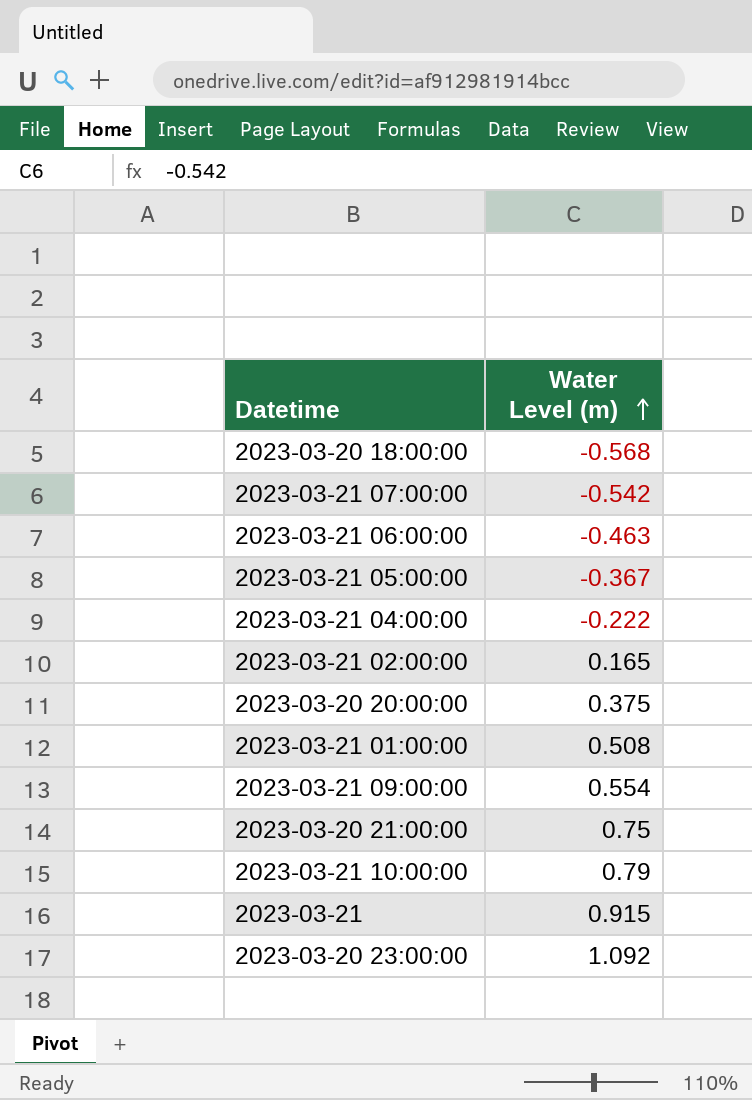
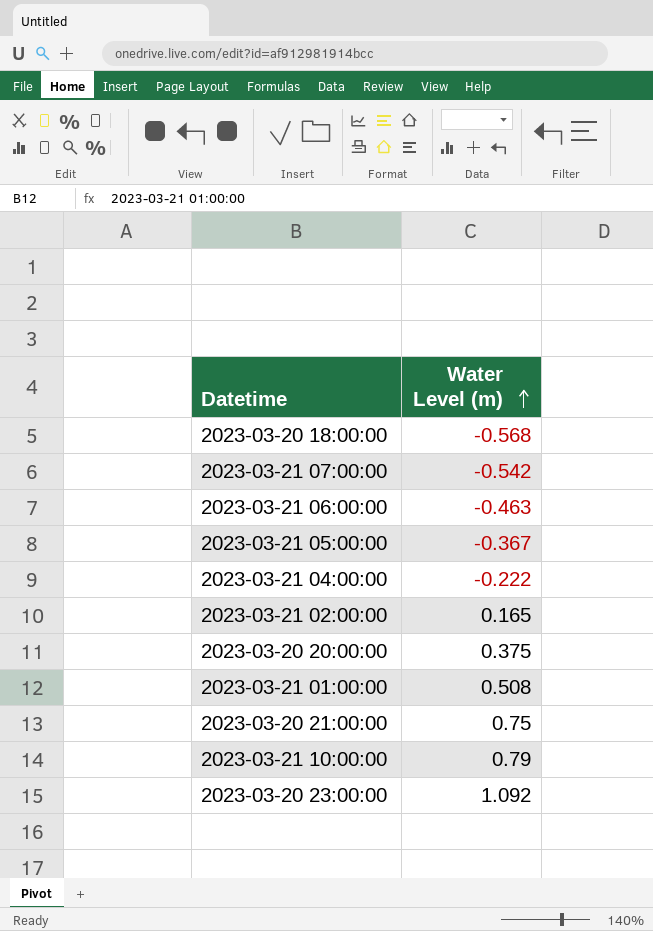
row 2023-03-21 09:00:00: 0.554 -> none
row 2023-03-21: 0.915 -> none

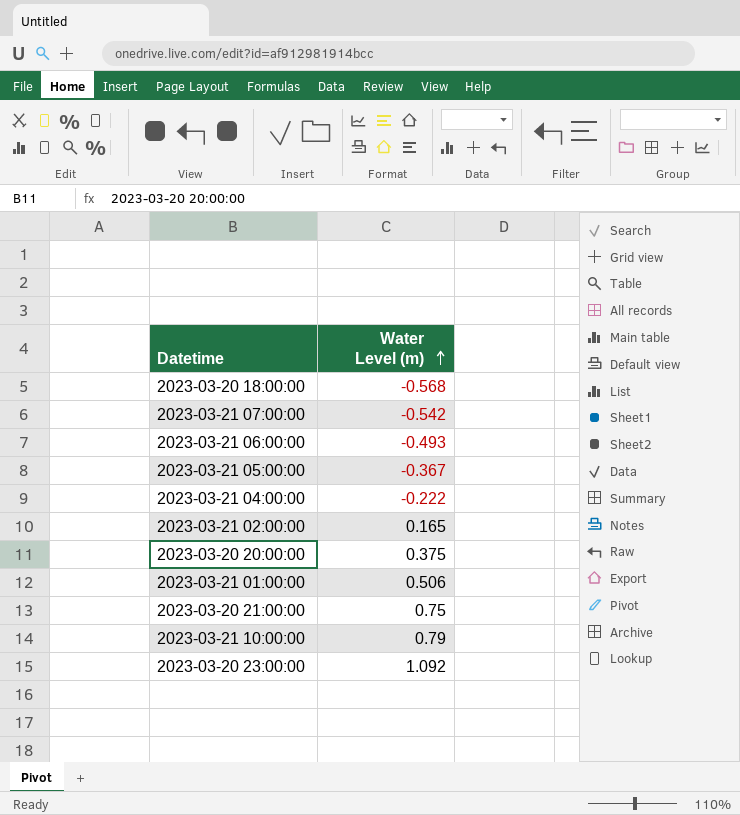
2023-03-21 06:00:00 | Water Level (m): -0.463 -> -0.493
2023-03-21 01:00:00 | Water Level (m): 0.508 -> 0.506

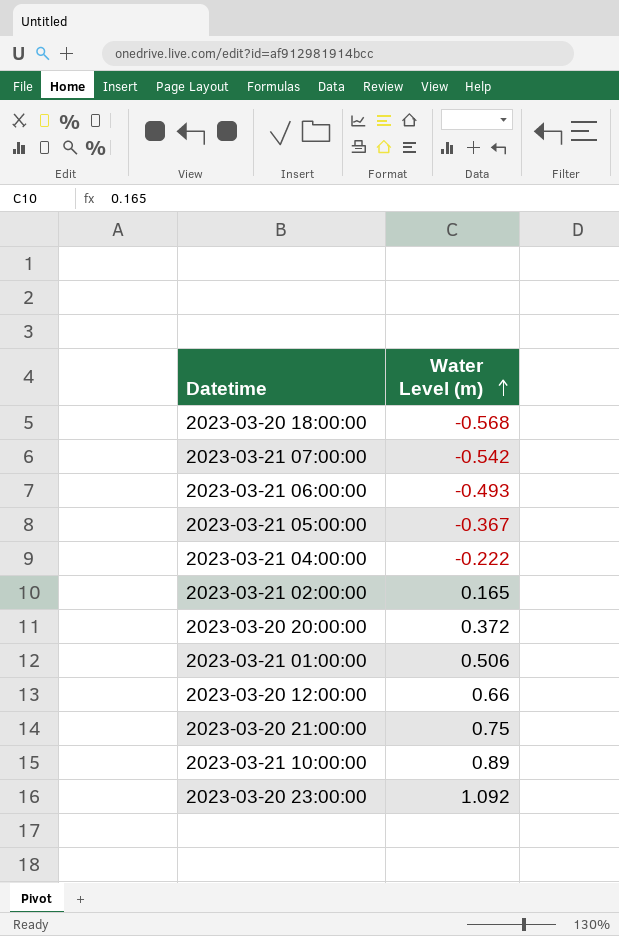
2023-03-20 20:00:00 | Water Level (m): 0.375 -> 0.372
row 2023-03-20 12:00:00: none -> 0.66
2023-03-21 10:00:00 | Water Level (m): 0.79 -> 0.89

